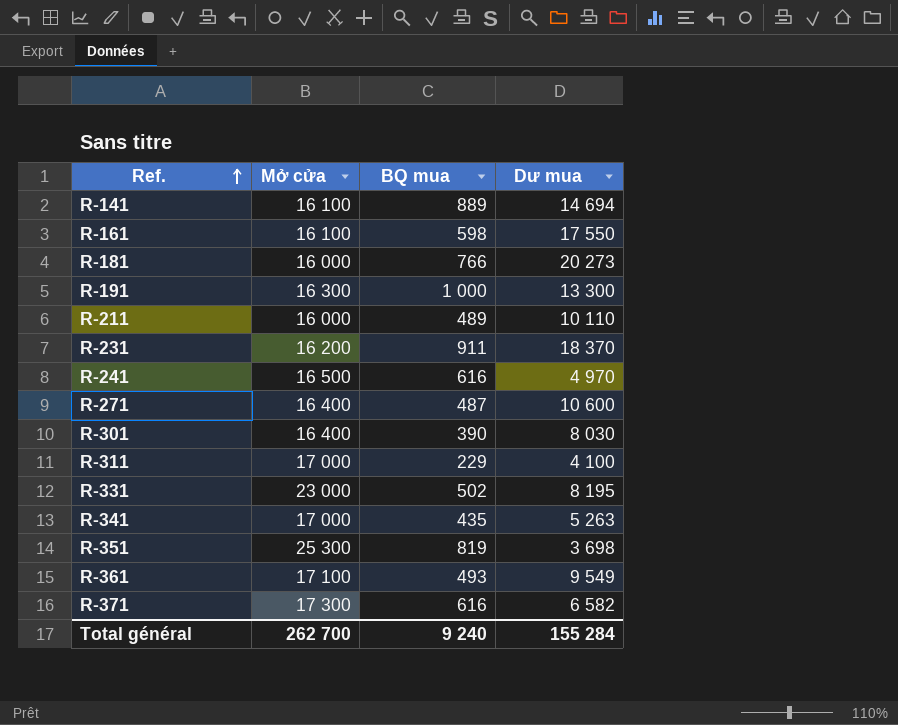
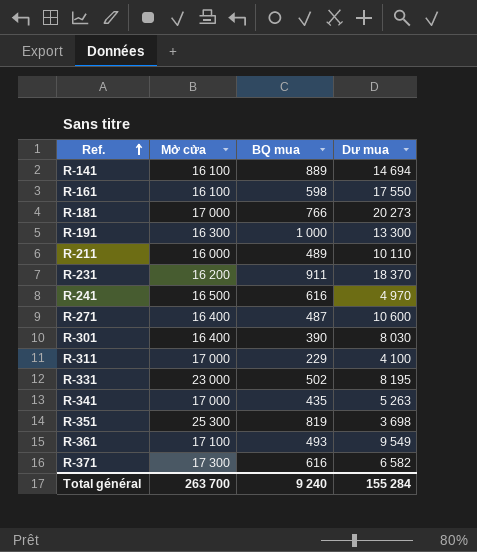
R-181 | Mở cửa: 16 000 -> 17 000
Total général | Mở cửa: 262 700 -> 263 700

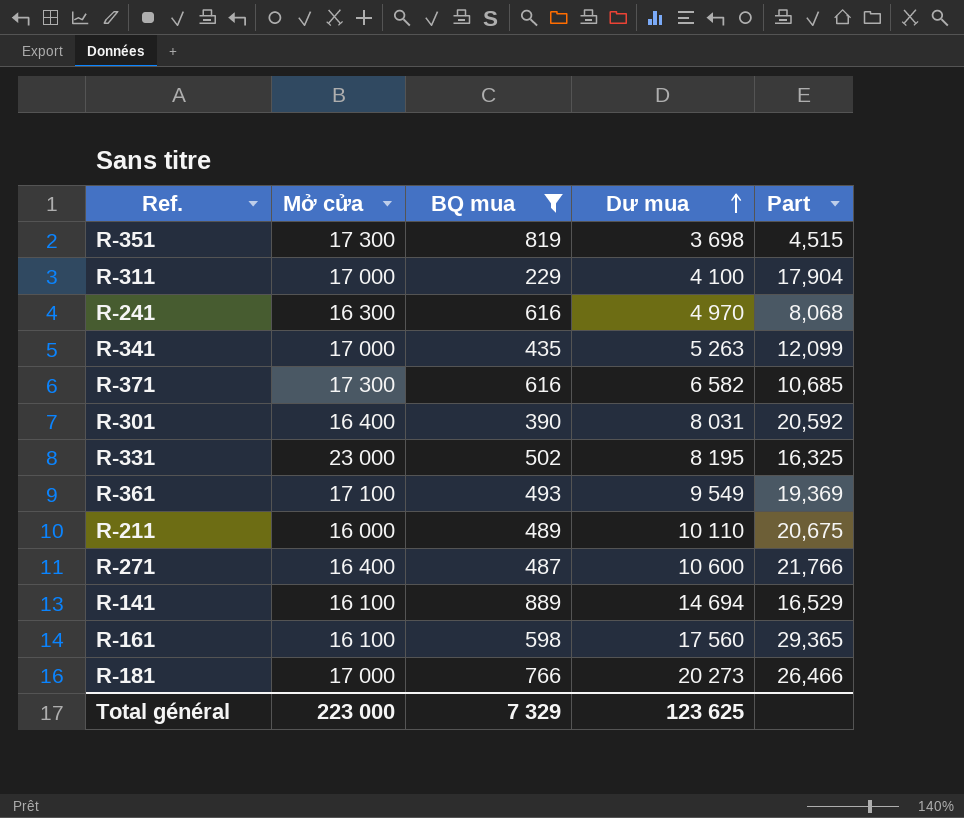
filter: none -> BQ mua <= 889
row order: Ref. ascending -> Dư mua ascending
column Part | formula: none -> [Dư mua] / [BQ mua]
R-351 | Mở cửa: 25 300 -> 17 300
R-241 | Mở cửa: 16 500 -> 16 300
R-301 | Dư mua: 8 030 -> 8 031
R-161 | Dư mua: 17 550 -> 17 560
Total général | Mở cửa: 263 700 -> 223 000
Total général | BQ mua: 9 240 -> 7 329
Total général | Dư mua: 155 284 -> 123 625

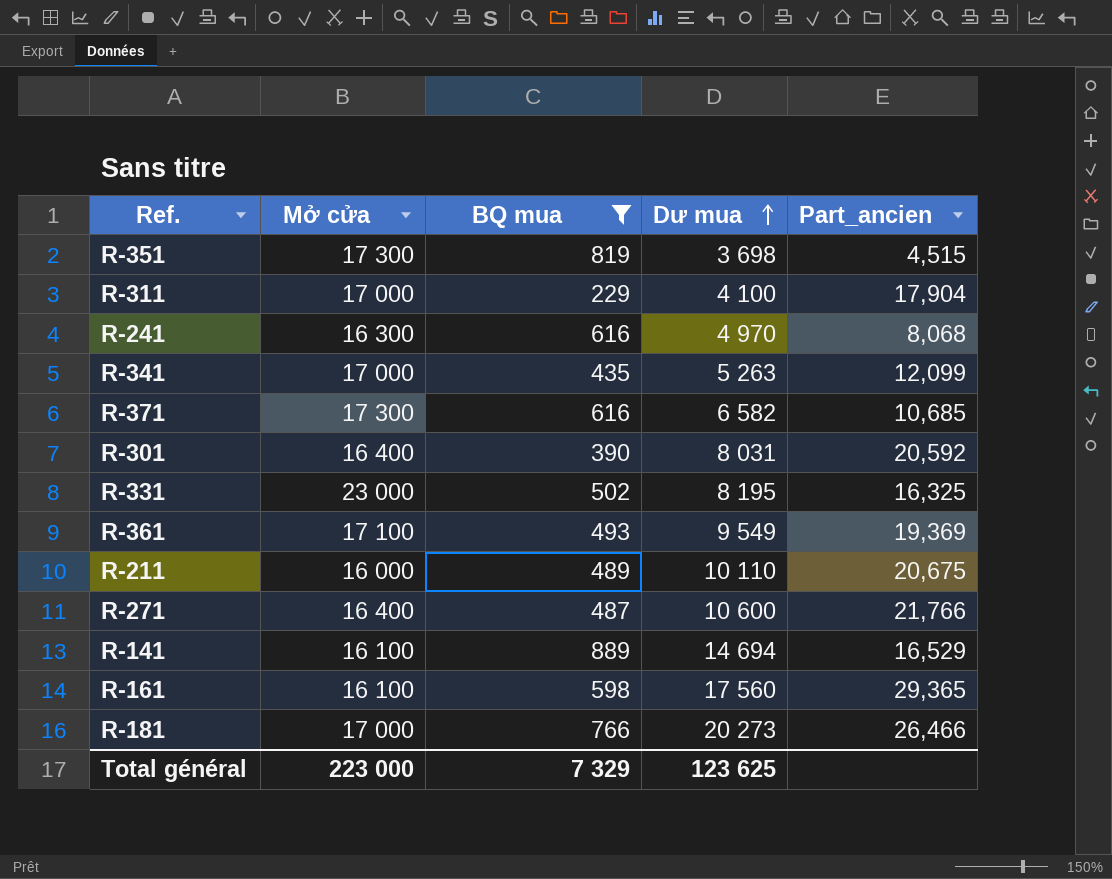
column name: Part -> Part_ancien

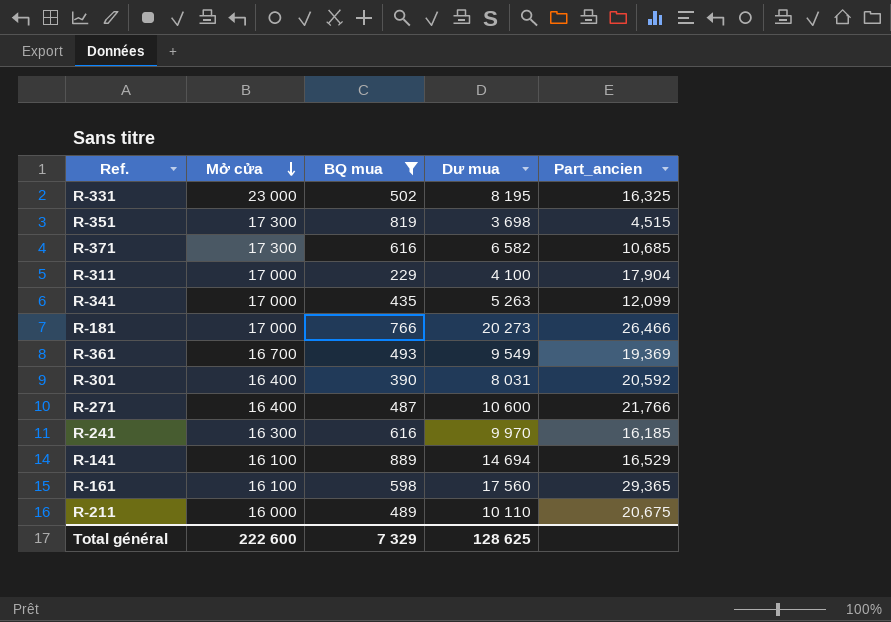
row order: Dư mua ascending -> Mở cửa descending
R-361 | Mở cửa: 17 100 -> 16 700
R-241 | Dư mua: 4 970 -> 9 970
R-241 | Part_ancien: 8,068 -> 16,185
Total général | Mở cửa: 223 000 -> 222 600
Total général | Dư mua: 123 625 -> 128 625

